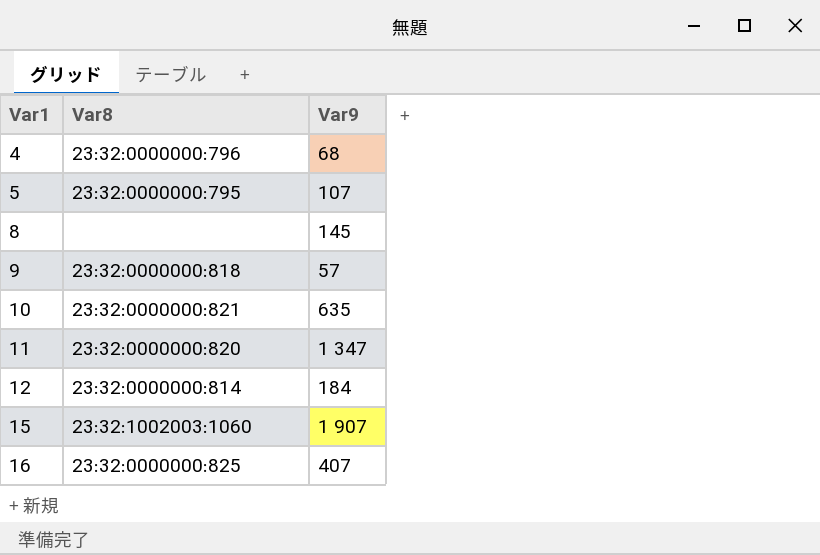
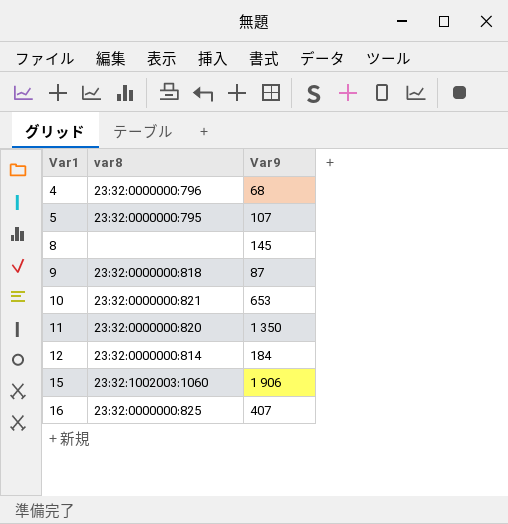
column name: Var8 -> var8
9 | Var9: 57 -> 87
10 | Var9: 635 -> 653
11 | Var9: 1 347 -> 1 350
15 | Var9: 1 907 -> 1 906

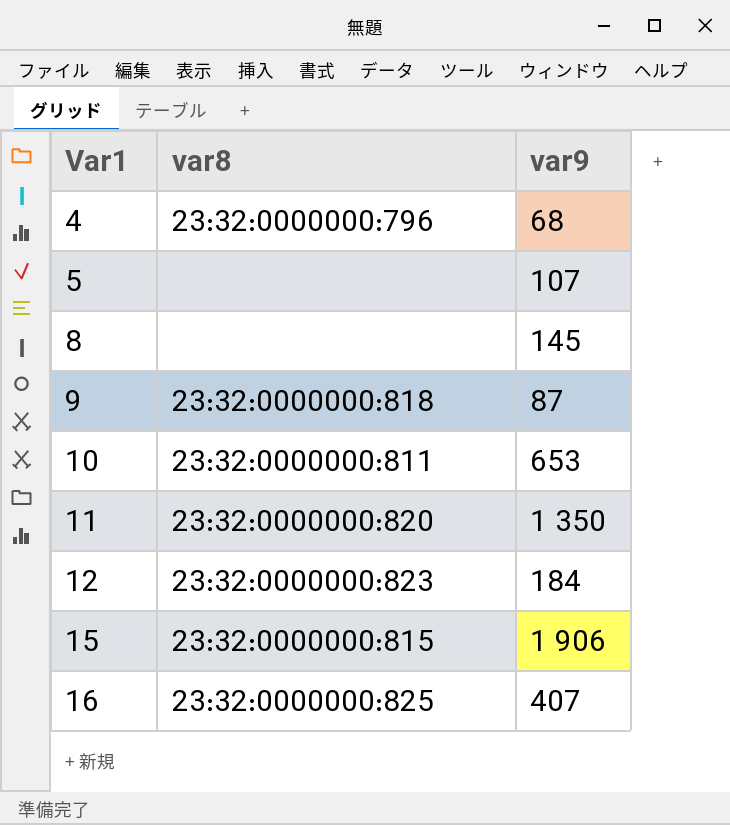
column name: Var9 -> var9
5 | var8: 23:32:0000000:795 -> none
10 | var8: 23:32:0000000:821 -> 23:32:0000000:811
12 | var8: 23:32:0000000:814 -> 23:32:0000000:823
15 | var8: 23:32:1002003:1060 -> 23:32:0000000:815

